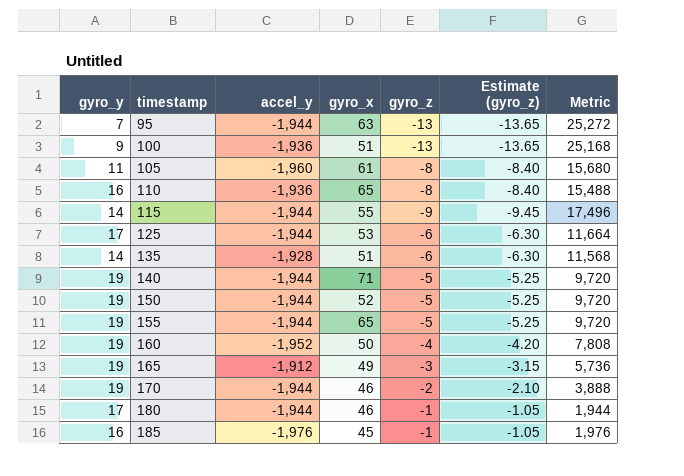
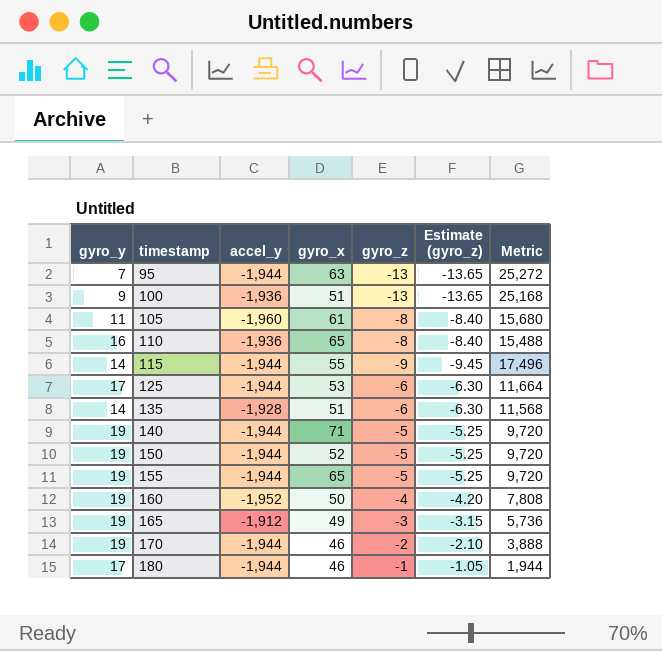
row 185: 16 | -1,976 | 45 | -1 | -1.05 | 1,976 -> none

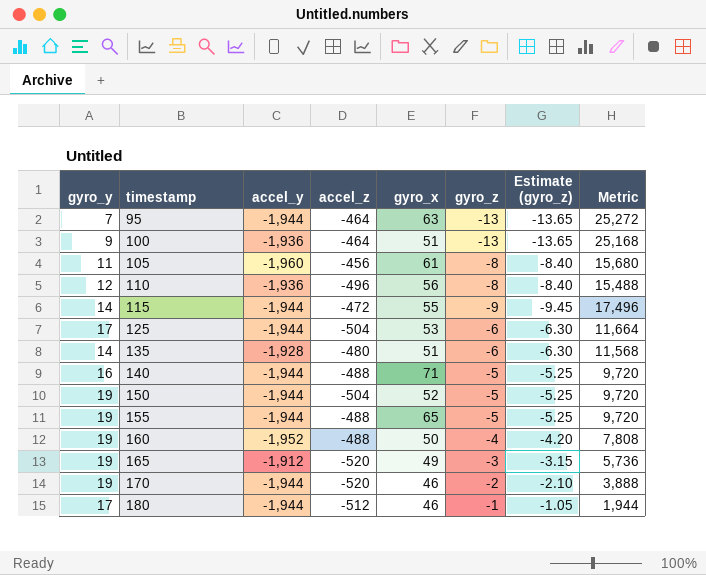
column accel_z | position: none -> 4
110 | gyro_y: 16 -> 12
110 | gyro_x: 65 -> 56
140 | gyro_y: 19 -> 16

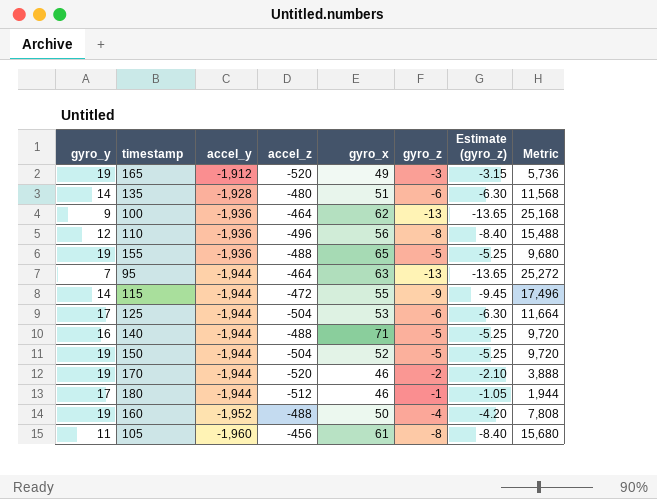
row order: timestamp ascending -> accel_y descending
100 | gyro_x: 51 -> 62
155 | accel_y: -1,944 -> -1,936
155 | Metric: 9,720 -> 9,680

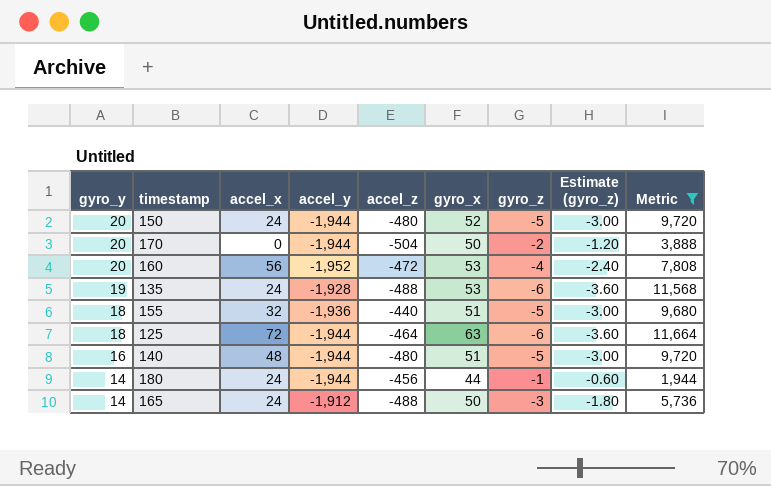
filter: none -> Metric <= 11,664
row order: accel_y descending -> gyro_y descending
column accel_x | position: none -> 3
column Estimate (gyro_z) | formula: [gyro_z] * 1.05 -> [gyro_z] * 0.6
150 | gyro_y: 19 -> 20
150 | accel_z: -504 -> -480
170 | gyro_y: 19 -> 20
170 | accel_z: -520 -> -504
170 | gyro_x: 46 -> 50
160 | gyro_y: 19 -> 20
160 | accel_z: -488 -> -472
160 | gyro_x: 50 -> 53
135 | gyro_y: 14 -> 19
135 | accel_z: -480 -> -488
135 | gyro_x: 51 -> 53
155 | gyro_y: 19 -> 18
155 | accel_z: -488 -> -440
155 | gyro_x: 65 -> 51
125 | gyro_y: 17 -> 18
125 | accel_z: -504 -> -464
125 | gyro_x: 53 -> 63
140 | accel_z: -488 -> -480
140 | gyro_x: 71 -> 51
180 | gyro_y: 17 -> 14
180 | accel_z: -512 -> -456
180 | gyro_x: 46 -> 44
165 | gyro_y: 19 -> 14
165 | accel_z: -520 -> -488
165 | gyro_x: 49 -> 50

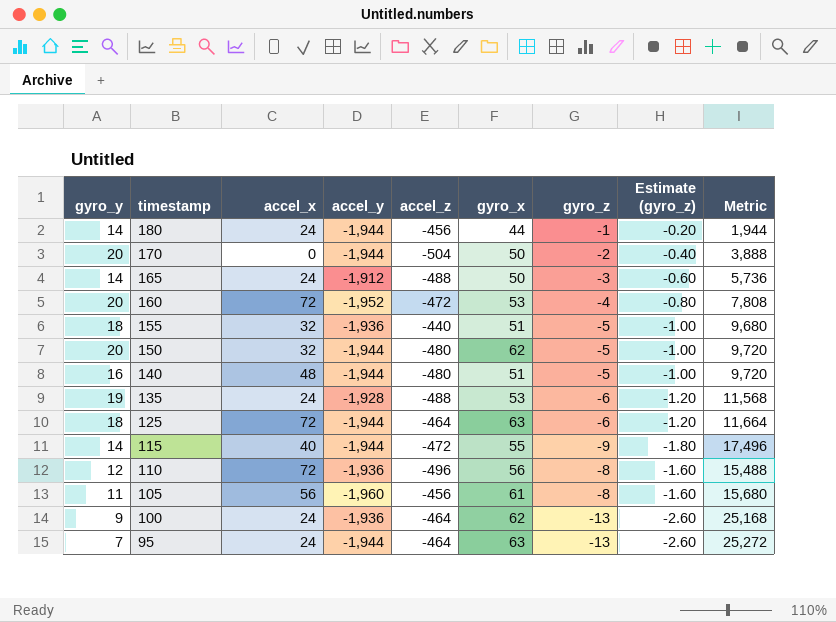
filter: Metric <= 11,664 -> none
row order: gyro_y descending -> timestamp descending
column Estimate (gyro_z) | formula: [gyro_z] * 0.6 -> [gyro_z] * 0.2
160 | accel_x: 56 -> 72
150 | accel_x: 24 -> 32
150 | gyro_x: 52 -> 62

